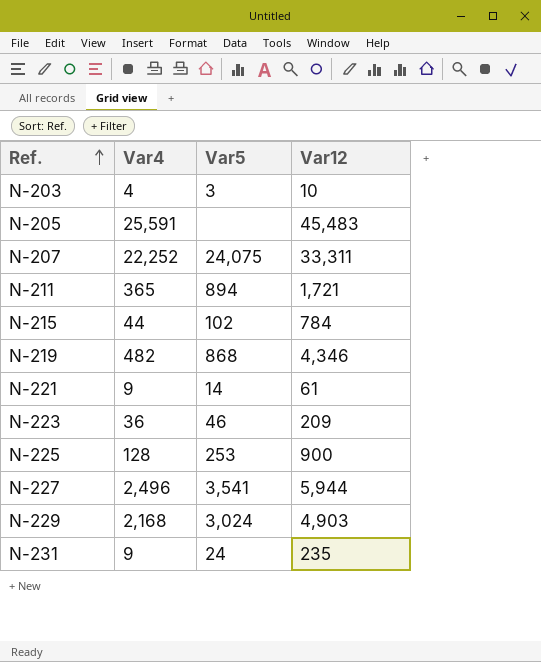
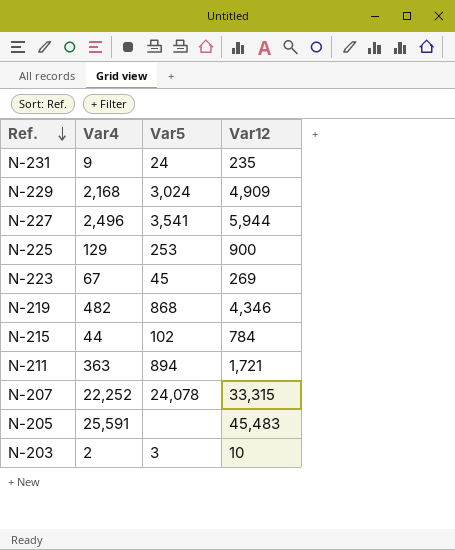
row order: Ref. ascending -> Ref. descending
row N-221: 9 | 14 | 61 -> none
N-229 | Var12: 4,903 -> 4,909
N-225 | Var4: 128 -> 129
N-223 | Var4: 36 -> 67
N-223 | Var5: 46 -> 45
N-223 | Var12: 209 -> 269
N-211 | Var4: 365 -> 363
N-207 | Var5: 24,075 -> 24,078
N-207 | Var12: 33,311 -> 33,315
N-203 | Var4: 4 -> 2

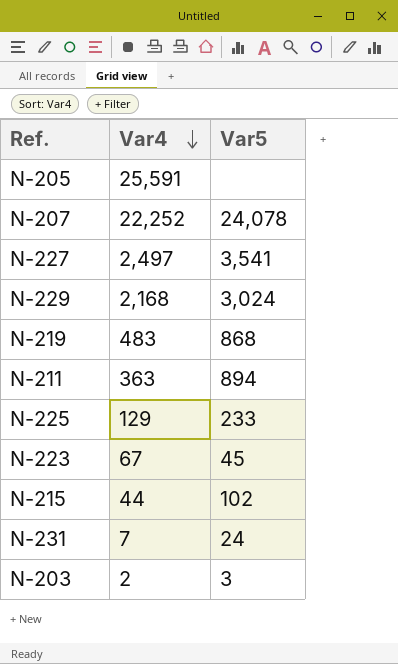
row order: Ref. descending -> Var4 descending
column Var12 | position: 4 -> none
N-227 | Var4: 2,496 -> 2,497
N-219 | Var4: 482 -> 483
N-225 | Var5: 253 -> 233
N-231 | Var4: 9 -> 7

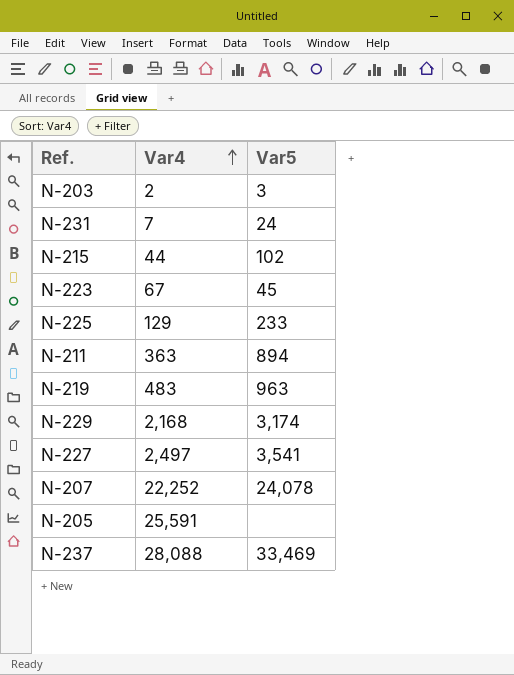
row order: Var4 descending -> Var4 ascending
N-219 | Var5: 868 -> 963
N-229 | Var5: 3,024 -> 3,174
row N-237: none -> 28,088 | 33,469

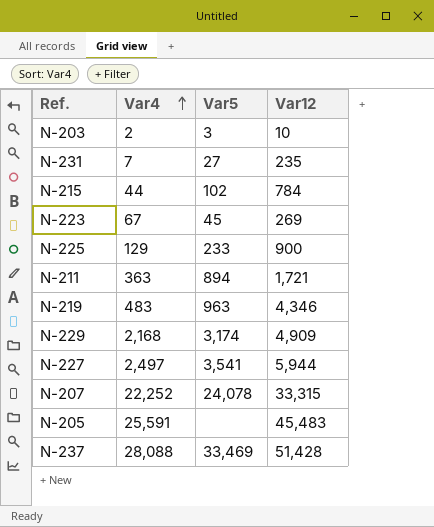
column Var12 | position: none -> 4
N-231 | Var5: 24 -> 27

